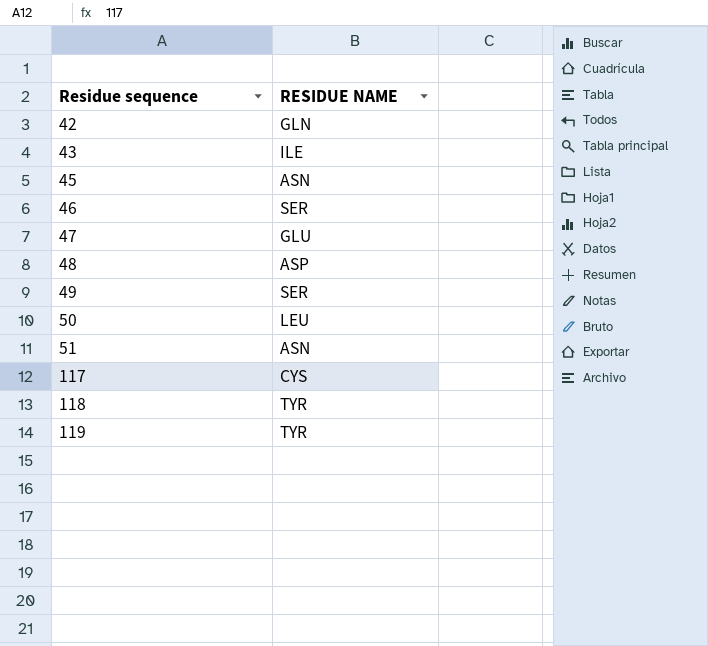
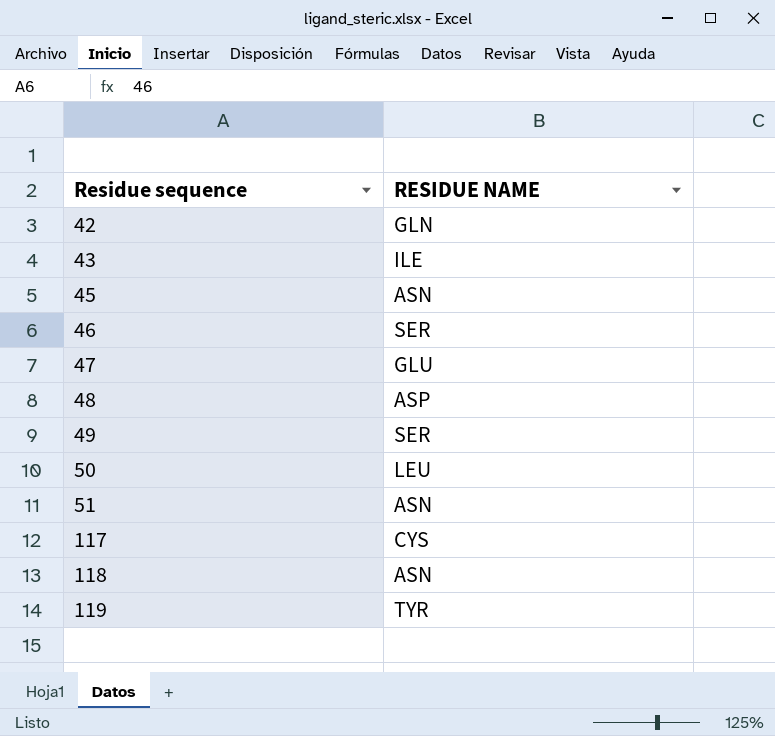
118 | RESIDUE NAME: TYR -> ASN

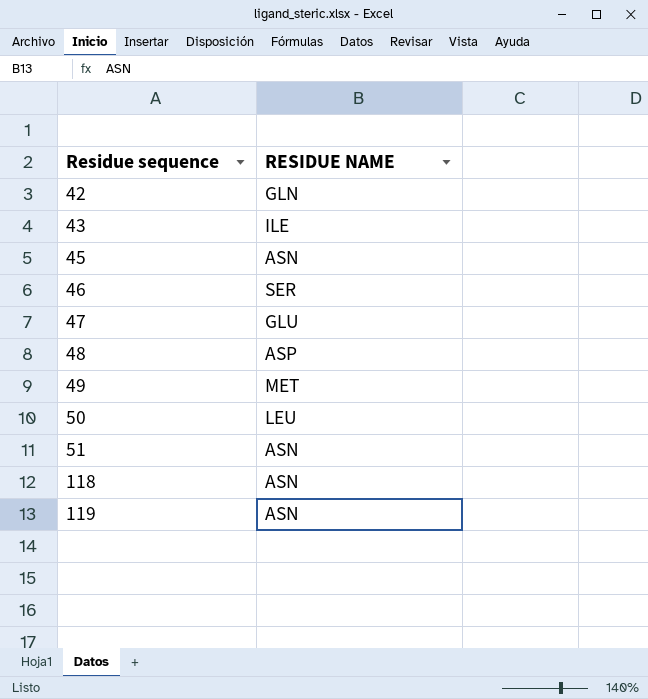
row 117: CYS -> none
49 | RESIDUE NAME: SER -> MET
119 | RESIDUE NAME: TYR -> ASN

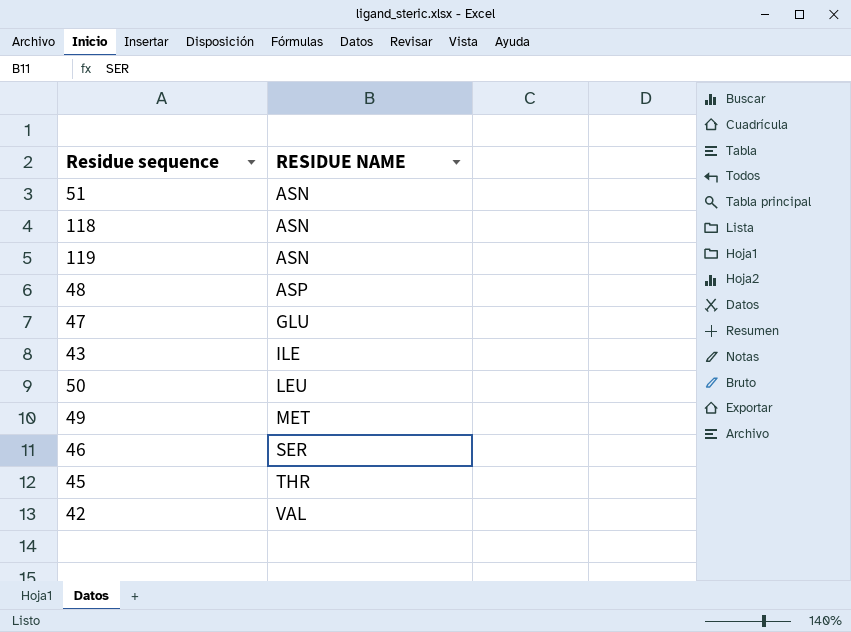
row order: Residue sequence ascending -> RESIDUE NAME ascending
45 | RESIDUE NAME: ASN -> THR
42 | RESIDUE NAME: GLN -> VAL

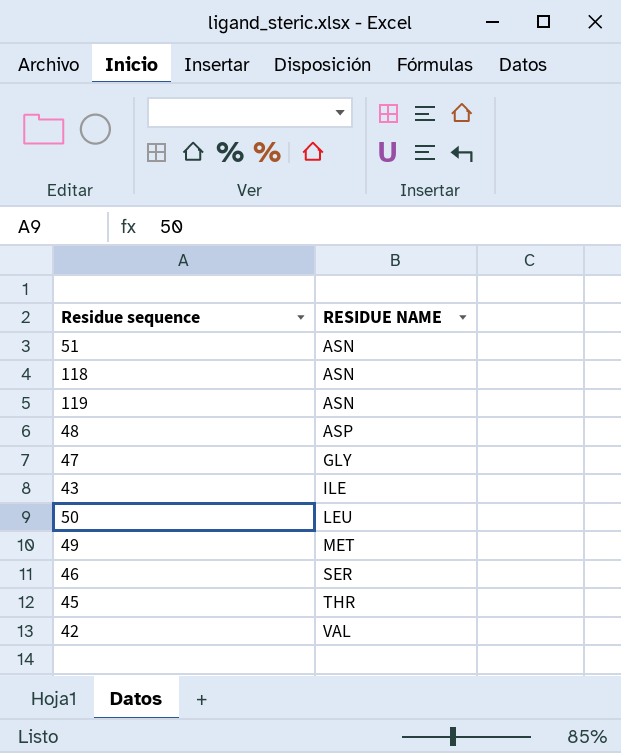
47 | RESIDUE NAME: GLU -> GLY

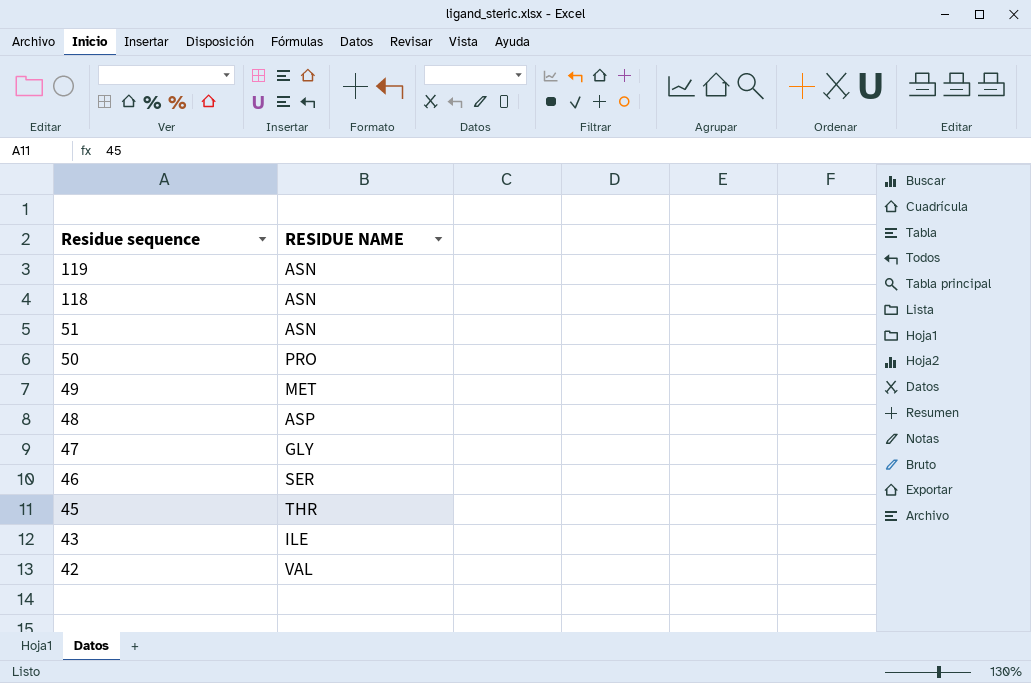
row order: RESIDUE NAME ascending -> Residue sequence descending
50 | RESIDUE NAME: LEU -> PRO

